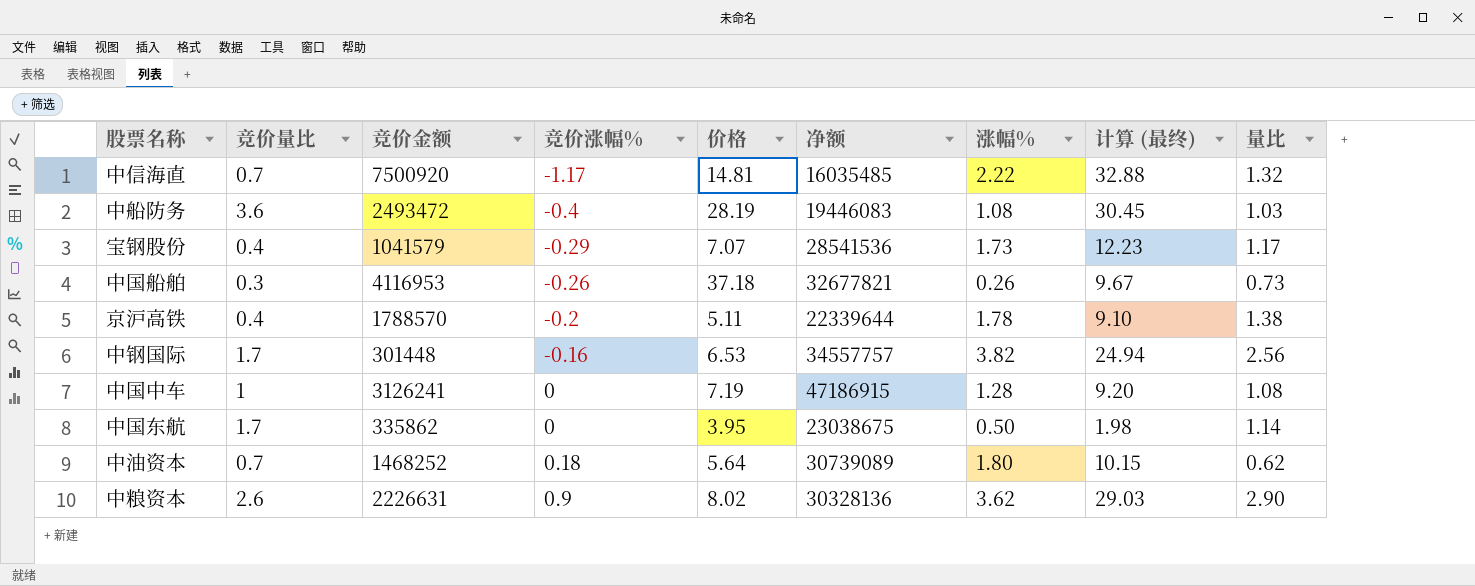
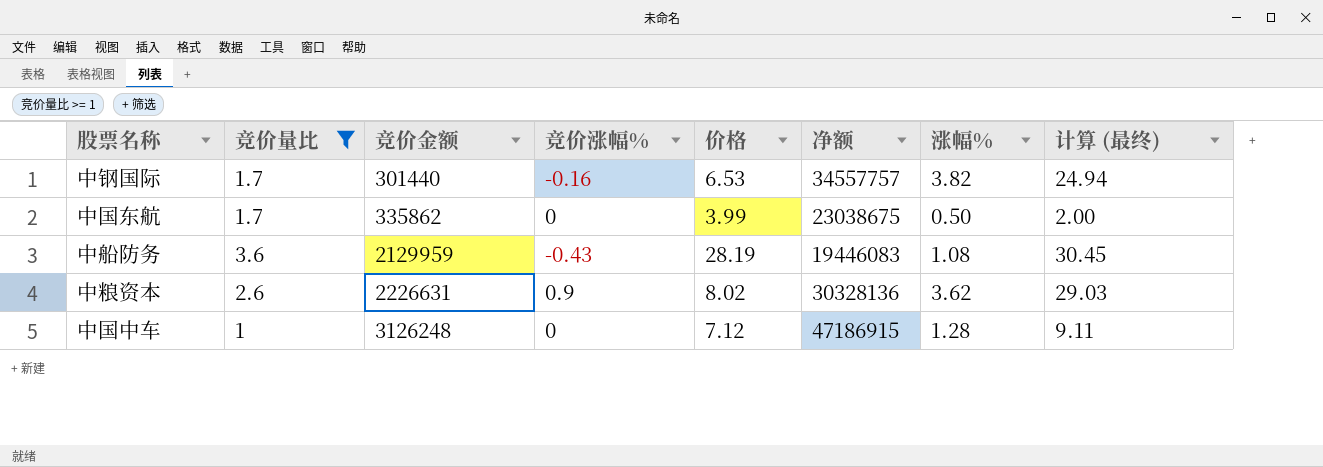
filter: none -> 竞价量比 >= 1
row order: 竞价涨幅% ascending -> 竞价金额 ascending
column 量比 | position: 9 -> none
中钢国际 | 竞价金额: 301448 -> 301440
中国东航 | 价格: 3.95 -> 3.99
中国东航 | 计算 (最终): 1.98 -> 2.00
中船防务 | 竞价金额: 2493472 -> 2129959
中船防务 | 竞价涨幅%: -0.4 -> -0.43
中国中车 | 竞价金额: 3126241 -> 3126248
中国中车 | 价格: 7.19 -> 7.12
中国中车 | 计算 (最终): 9.20 -> 9.11

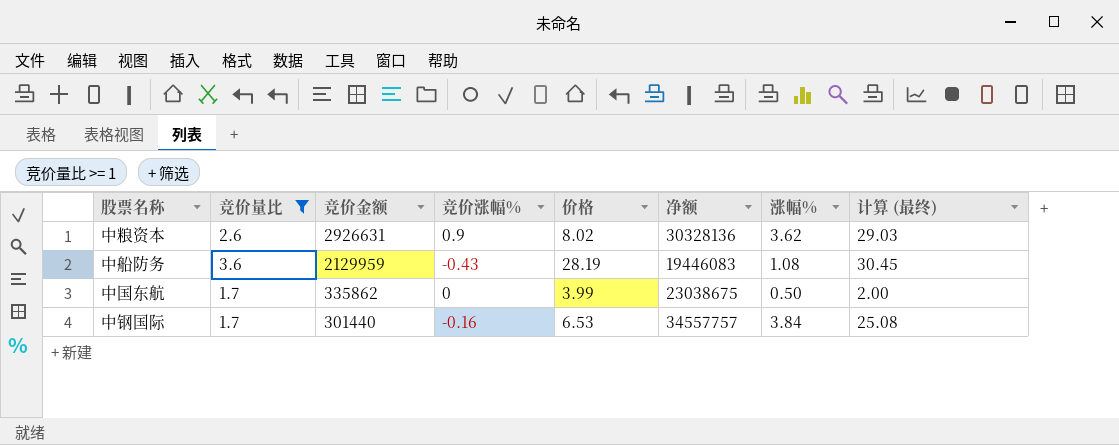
row order: 竞价金额 ascending -> 竞价金额 descending
row 中国中车: 1 | 3126248 | 0 | 7.12 | 47186915 | 1.28 | 9.11 -> none
中粮资本 | 竞价金额: 2226631 -> 2926631
中钢国际 | 涨幅%: 3.82 -> 3.84
中钢国际 | 计算 (最终): 24.94 -> 25.08

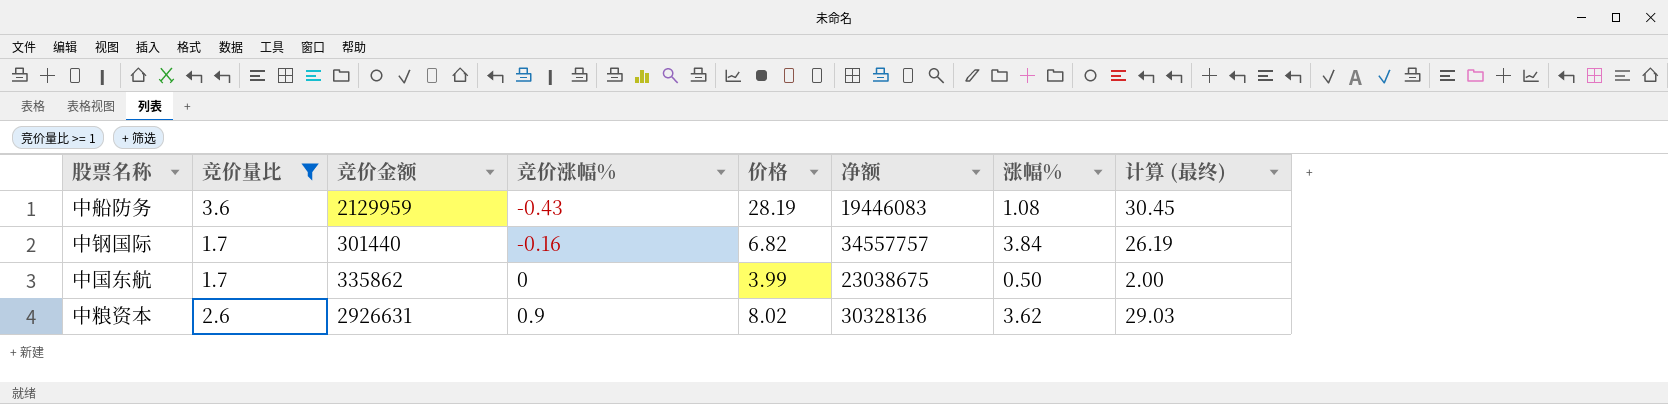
row order: 竞价金额 descending -> 竞价涨幅% ascending
中钢国际 | 价格: 6.53 -> 6.82
中钢国际 | 计算 (最终): 25.08 -> 26.19

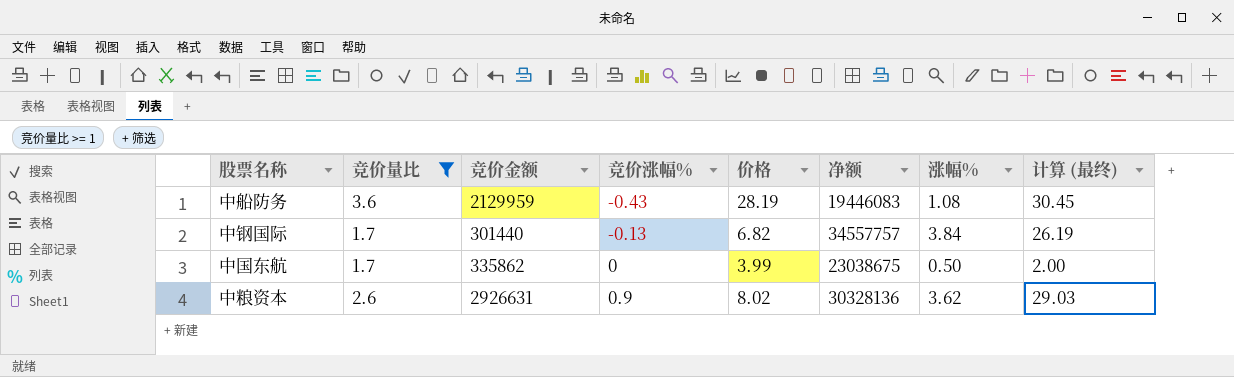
中钢国际 | 竞价涨幅%: -0.16 -> -0.13

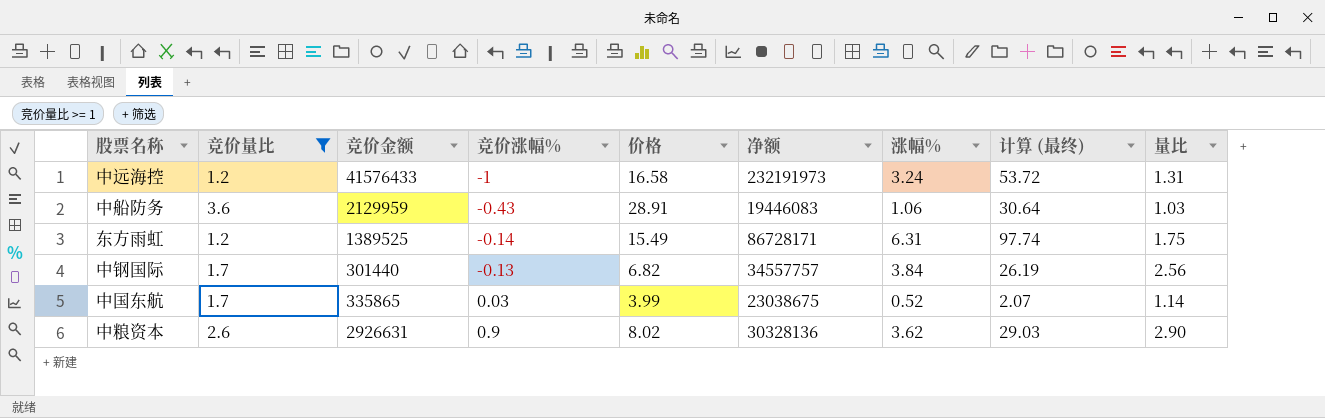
column 量比 | position: none -> 9
row 中远海控: none -> 1.2 | 41576433 | -1 | 16.58 | 232191973 | 3.24 | 53.72 | 1.31
中船防务 | 价格: 28.19 -> 28.91
中船防务 | 涨幅%: 1.08 -> 1.06
中船防务 | 计算 (最终): 30.45 -> 30.64
row 东方雨虹: none -> 1.2 | 1389525 | -0.14 | 15.49 | 86728171 | 6.31 | 97.74 | 1.75
中国东航 | 竞价金额: 335862 -> 335865
中国东航 | 竞价涨幅%: 0 -> 0.03
中国东航 | 涨幅%: 0.50 -> 0.52
中国东航 | 计算 (最终): 2.00 -> 2.07

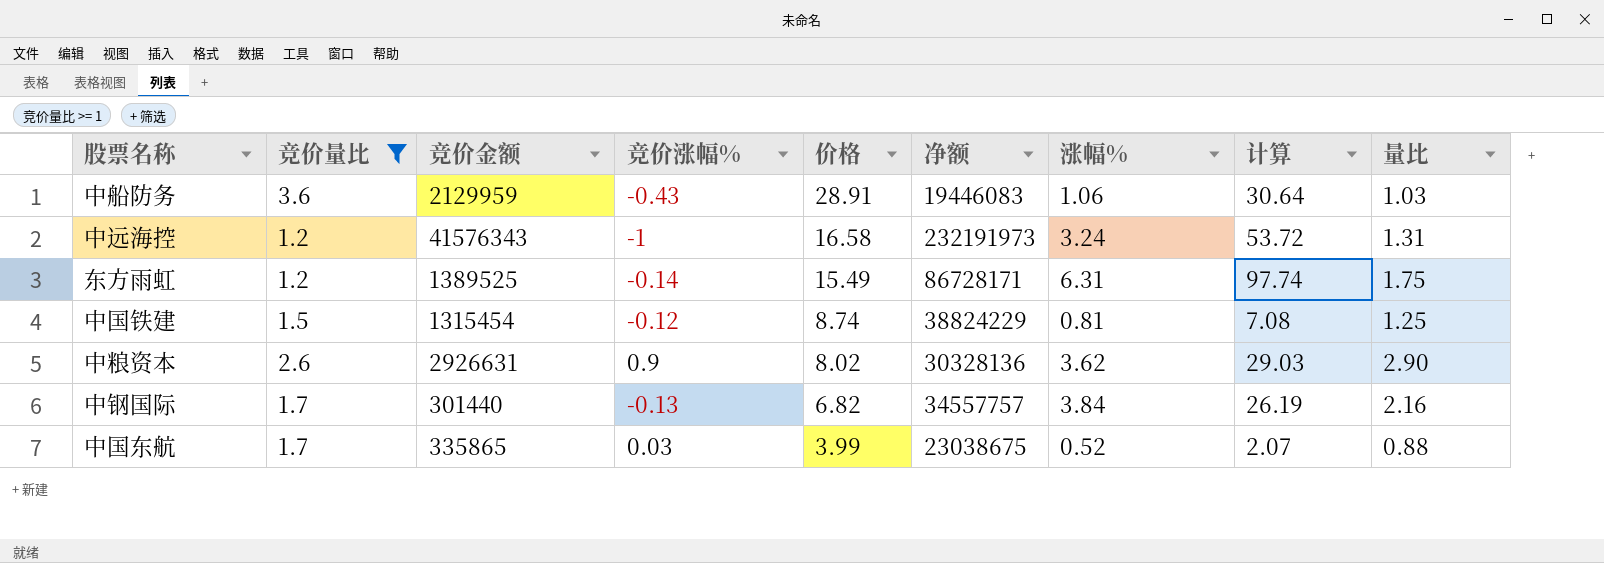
row order: 竞价涨幅% ascending -> 价格 descending
column name: 计算 (最终) -> 计算
中远海控 | 竞价金额: 41576433 -> 41576343
row 中国铁建: none -> 1.5 | 1315454 | -0.12 | 8.74 | 38824229 | 0.81 | 7.08 | 1.25
中钢国际 | 量比: 2.56 -> 2.16
中国东航 | 量比: 1.14 -> 0.88

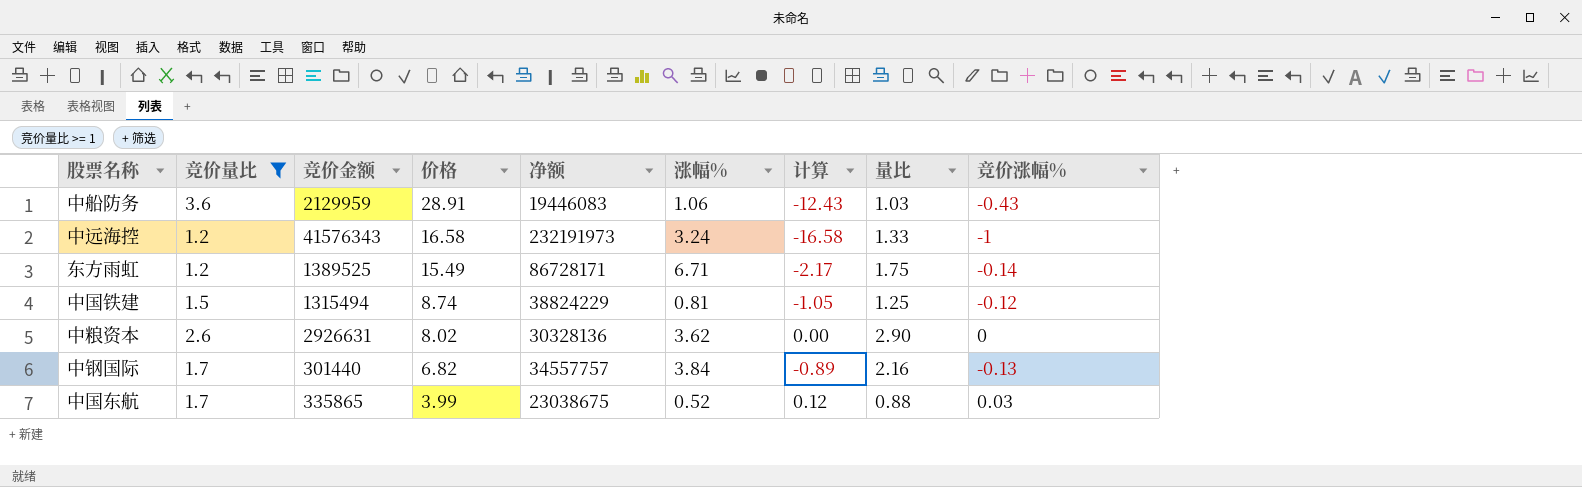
column 计算 | formula: [价格] * [涨幅%] -> [价格] * [竞价涨幅%]
column 竞价涨幅% | position: 4 -> 9
中远海控 | 量比: 1.31 -> 1.33
东方雨虹 | 涨幅%: 6.31 -> 6.71
中国铁建 | 竞价金额: 1315454 -> 1315494
中粮资本 | 竞价涨幅%: 0.9 -> 0

